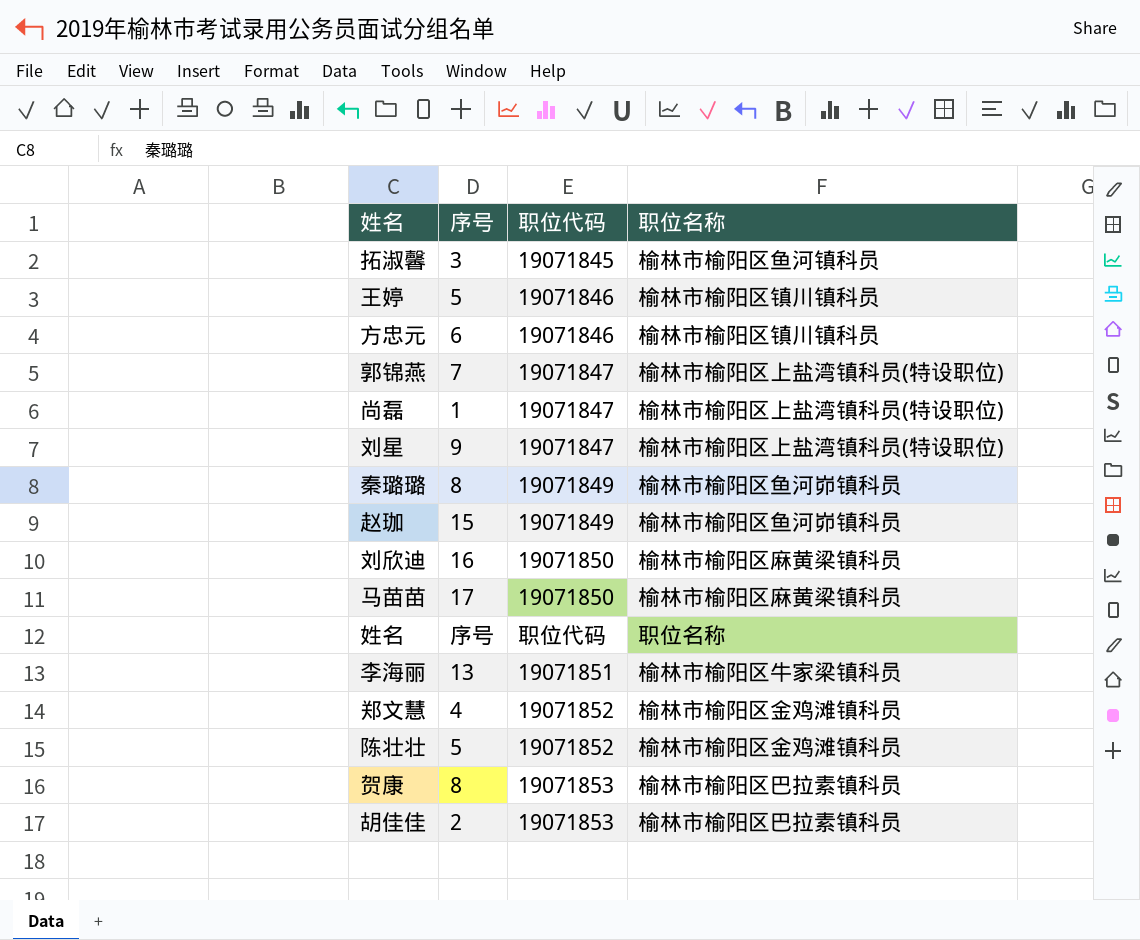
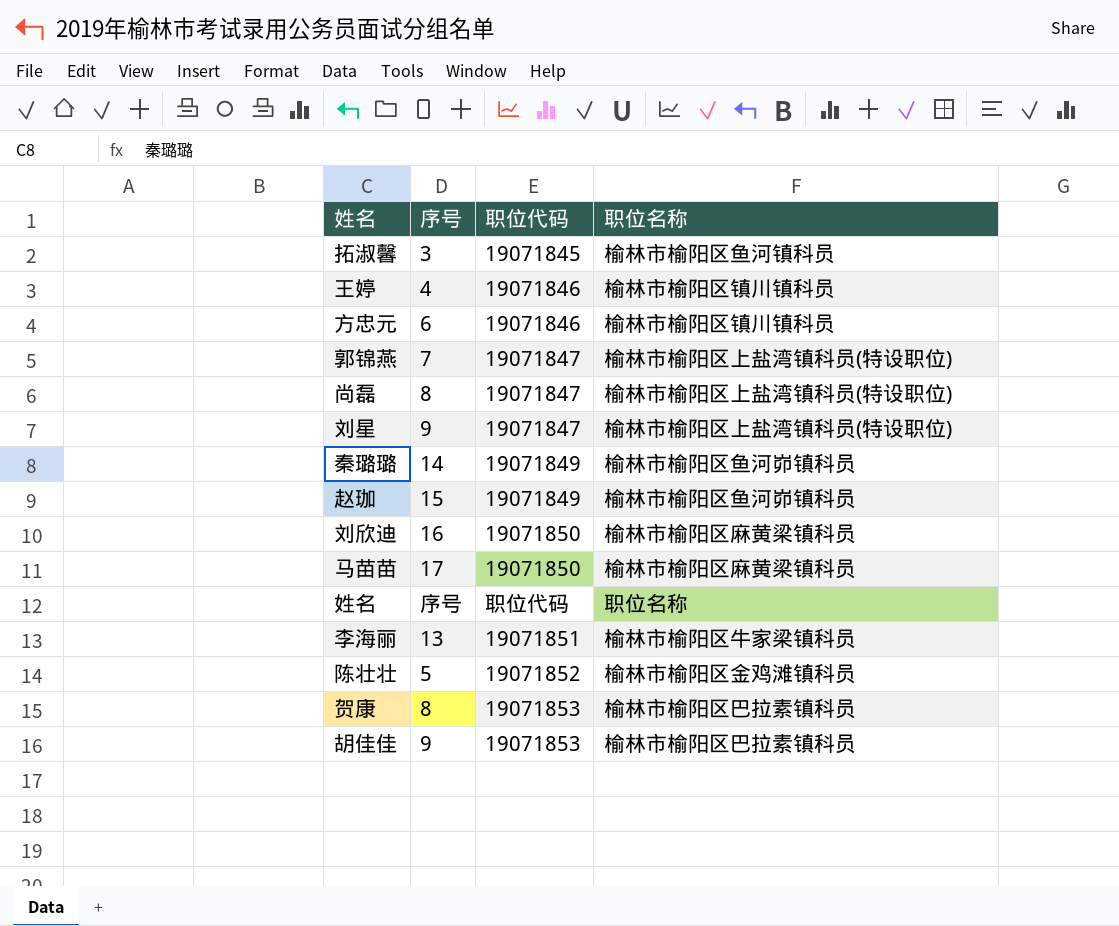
row 郑文慧: 4 | 19071852 | 榆林市榆阳区金鸡滩镇科员 -> none
王婷 | 序号: 5 -> 4
尚磊 | 序号: 1 -> 8
秦璐璐 | 序号: 8 -> 14
胡佳佳 | 序号: 2 -> 9

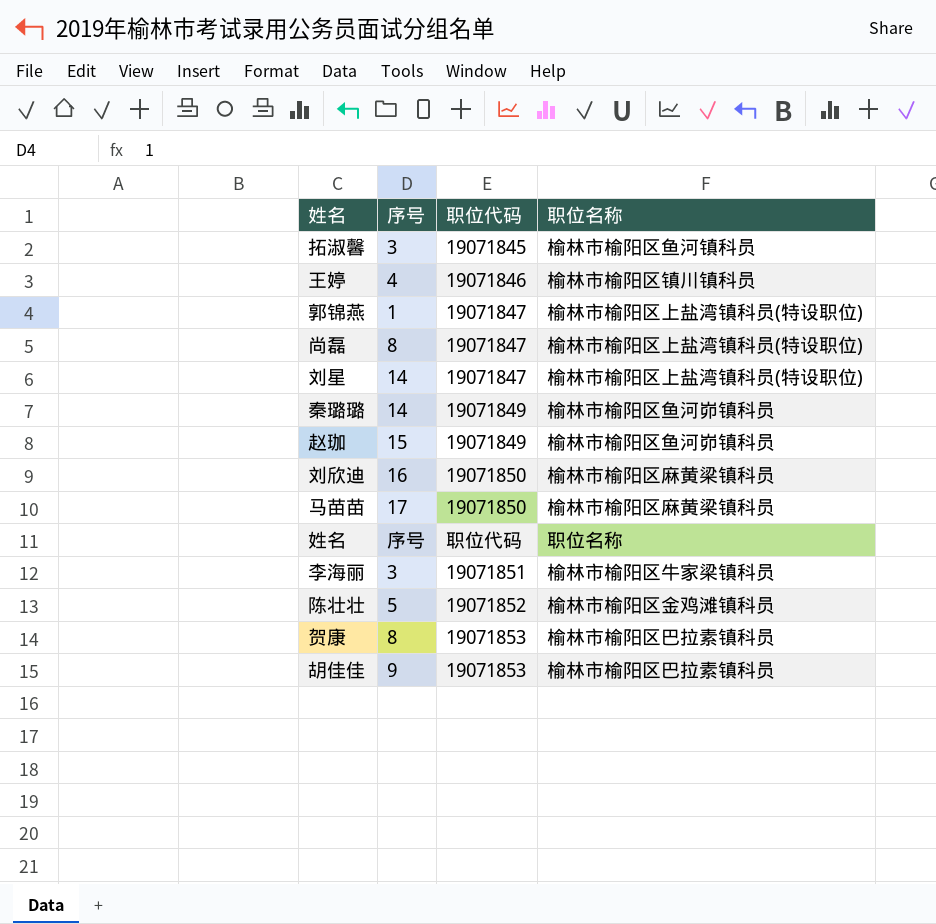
row 方忠元: 6 | 19071846 | 榆林市榆阳区镇川镇科员 -> none
郭锦燕 | 序号: 7 -> 1
刘星 | 序号: 9 -> 14
李海丽 | 序号: 13 -> 3

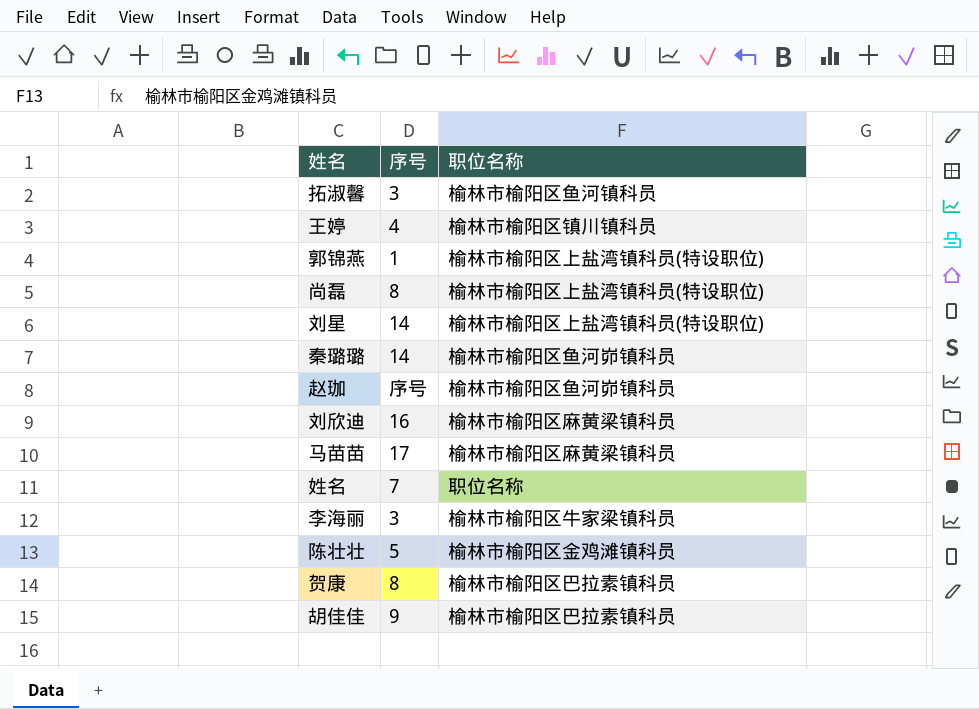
column 职位代码 | position: 3 -> none
赵珈 | 序号: 15 -> 序号
姓名 | 序号: 序号 -> 7

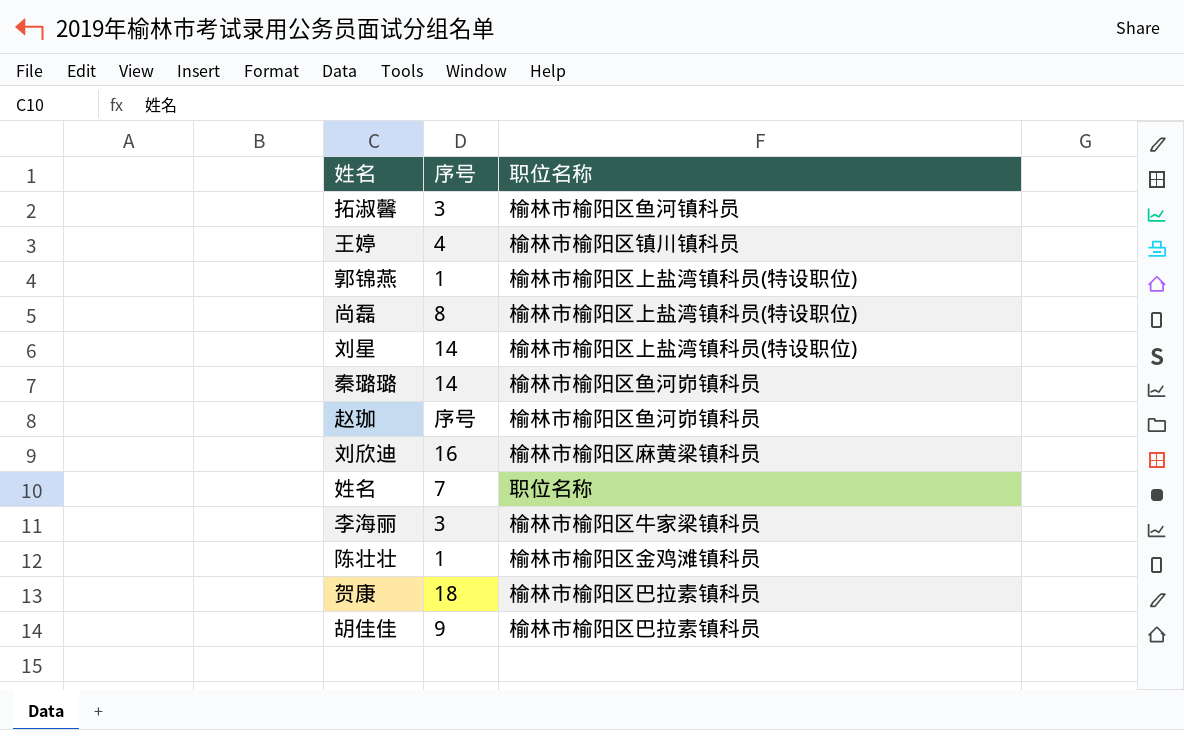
row 马苗苗: 17 | 榆林市榆阳区麻黄梁镇科员 -> none
陈壮壮 | 序号: 5 -> 1
贺康 | 序号: 8 -> 18

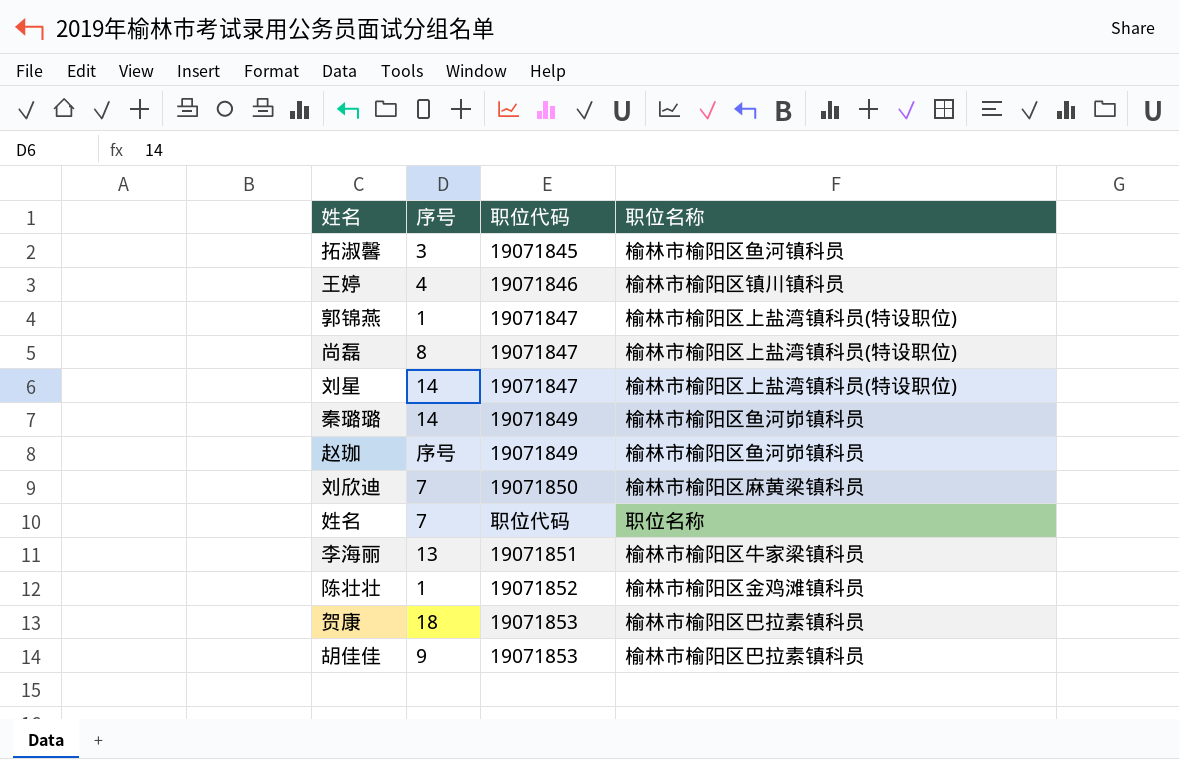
column 职位代码 | position: none -> 3
刘欣迪 | 序号: 16 -> 7
李海丽 | 序号: 3 -> 13

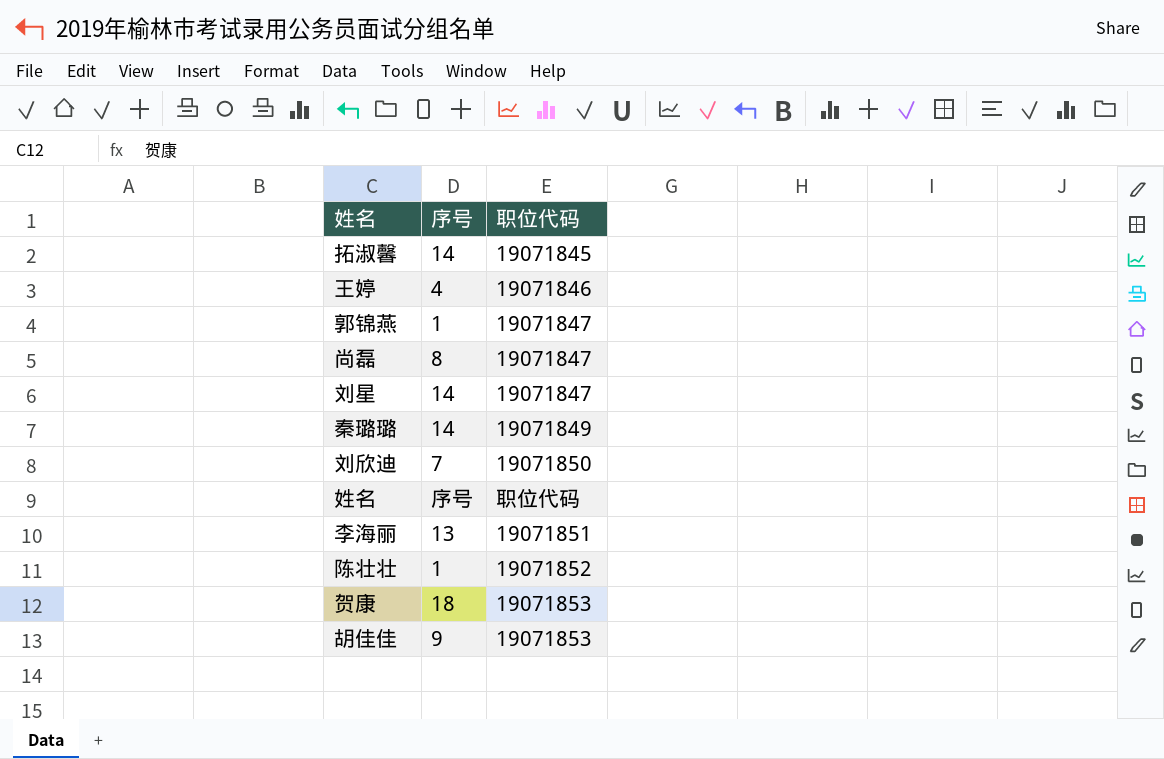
column 职位名称 | position: 4 -> none
row 赵珈: 序号 | 19071849 | 榆林市榆阳区鱼河峁镇科员 -> none
拓淑馨 | 序号: 3 -> 14
姓名 | 序号: 7 -> 序号

